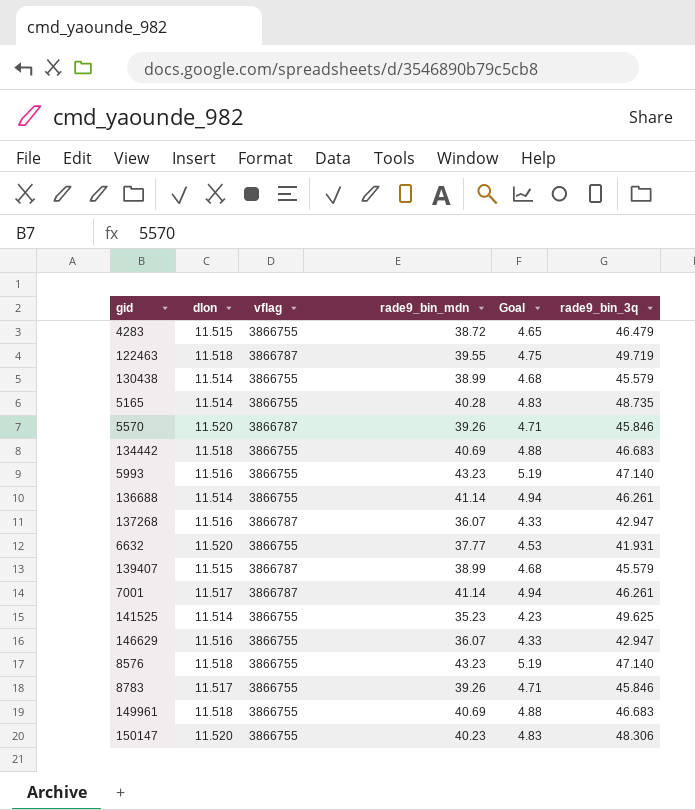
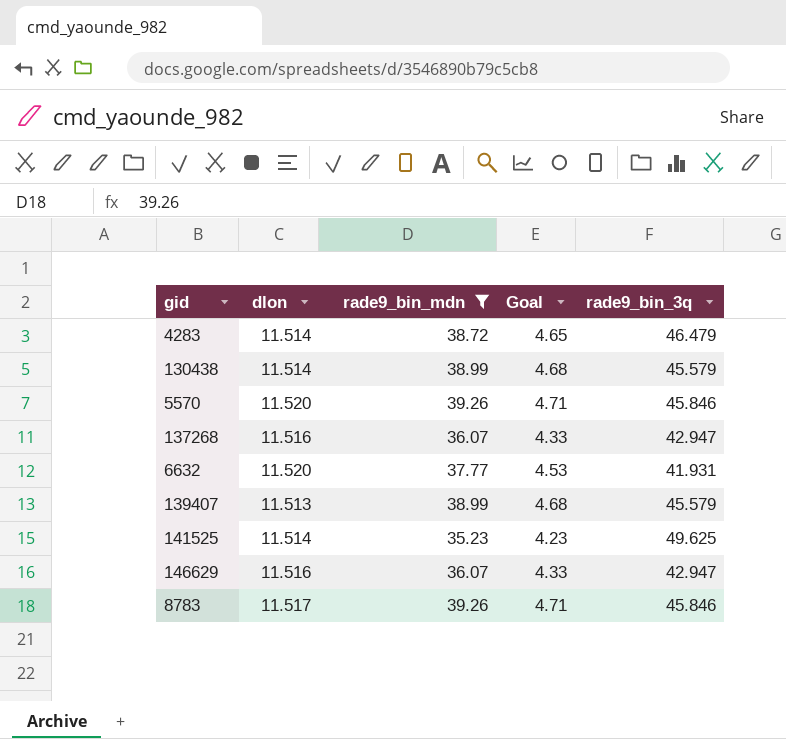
filter: none -> rade9_bin_mdn <= 39.26
column vflag | position: 3 -> none
4283 | dlon: 11.515 -> 11.514
139407 | dlon: 11.515 -> 11.513

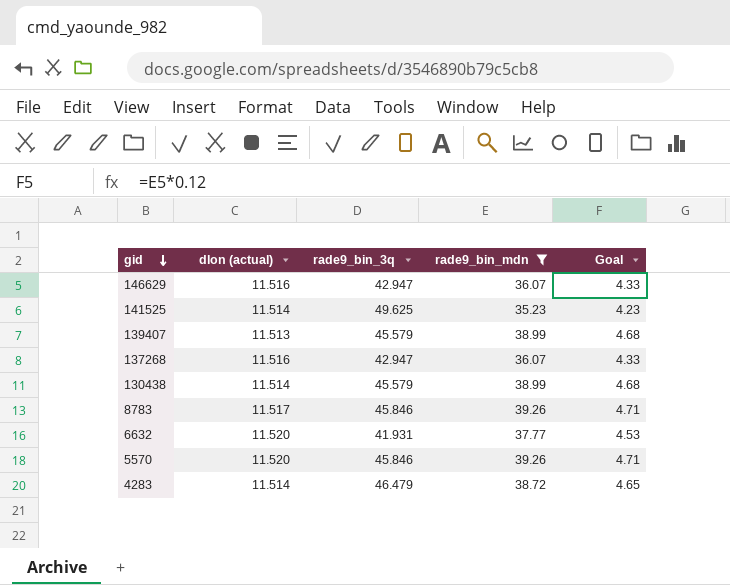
row order: none -> gid descending
column name: dlon -> dlon (actual)
column rade9_bin_3q | position: 5 -> 3

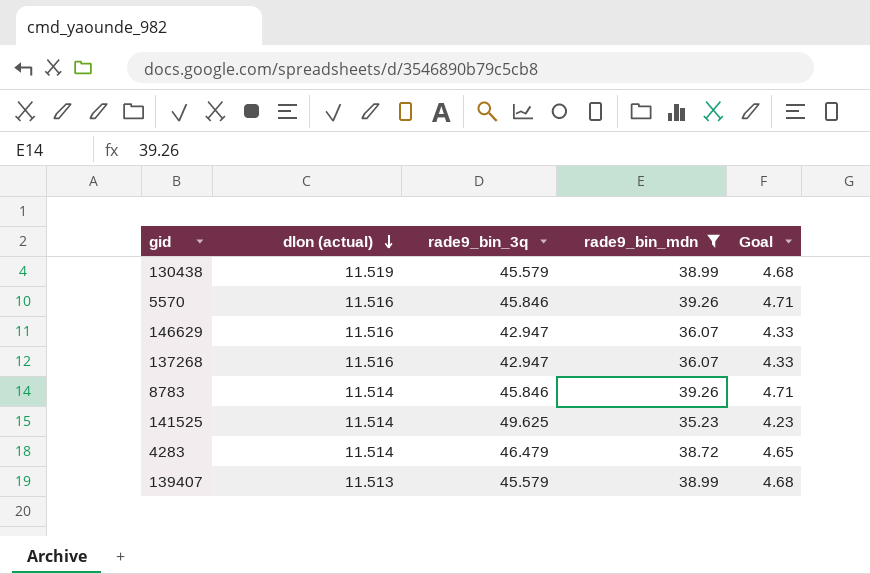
row order: gid descending -> dlon (actual) descending
row 6632: 11.520 | 41.931 | 37.77 | 4.53 -> none
130438 | dlon (actual): 11.514 -> 11.519
5570 | dlon (actual): 11.520 -> 11.516
8783 | dlon (actual): 11.517 -> 11.514

